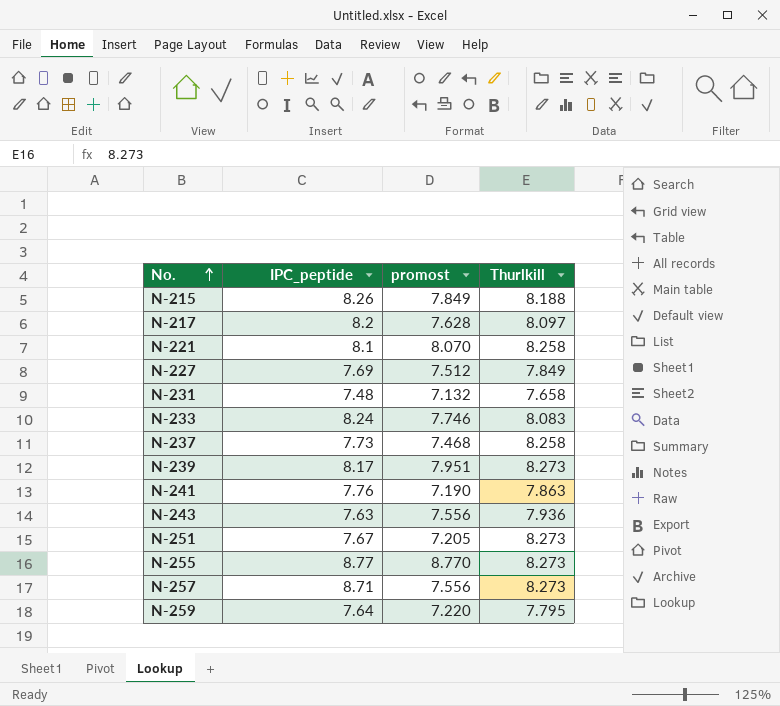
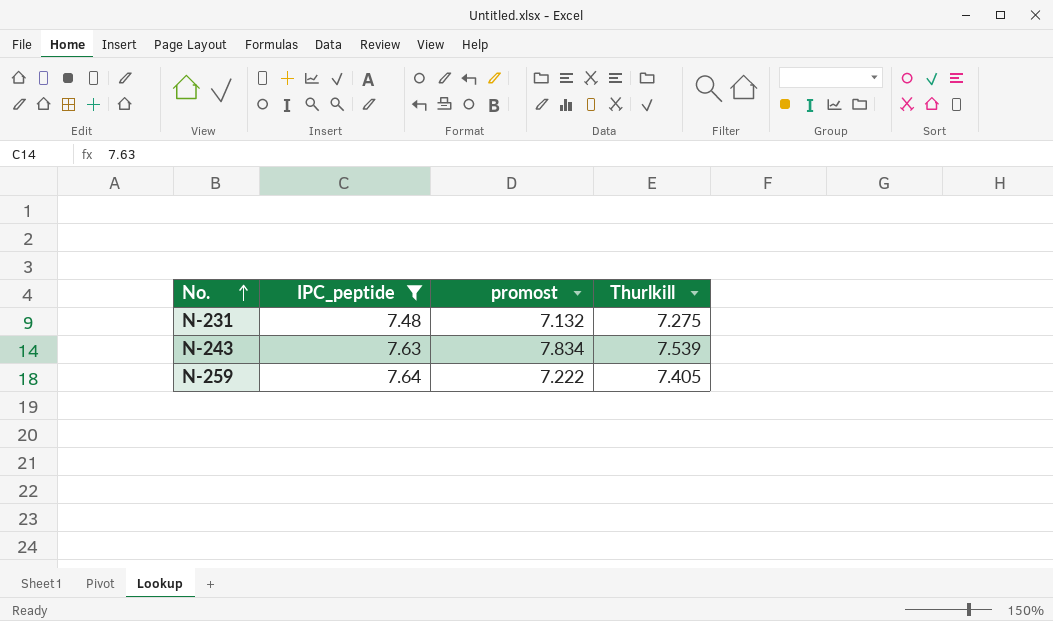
filter: none -> IPC_peptide <= 7.64
N-231 | Thurlkill: 7.658 -> 7.275
N-243 | promost: 7.556 -> 7.834
N-243 | Thurlkill: 7.936 -> 7.539
N-259 | promost: 7.220 -> 7.222
N-259 | Thurlkill: 7.795 -> 7.405

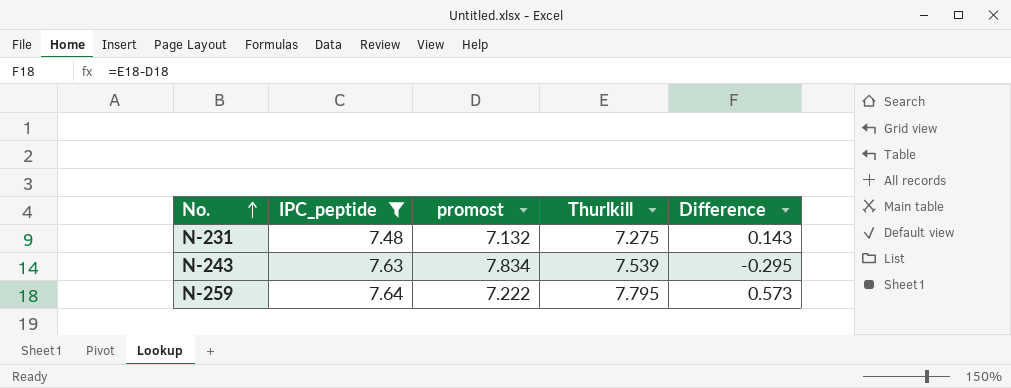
column Difference | formula: none -> [Thurlkill] - [promost]
N-259 | Thurlkill: 7.405 -> 7.795

